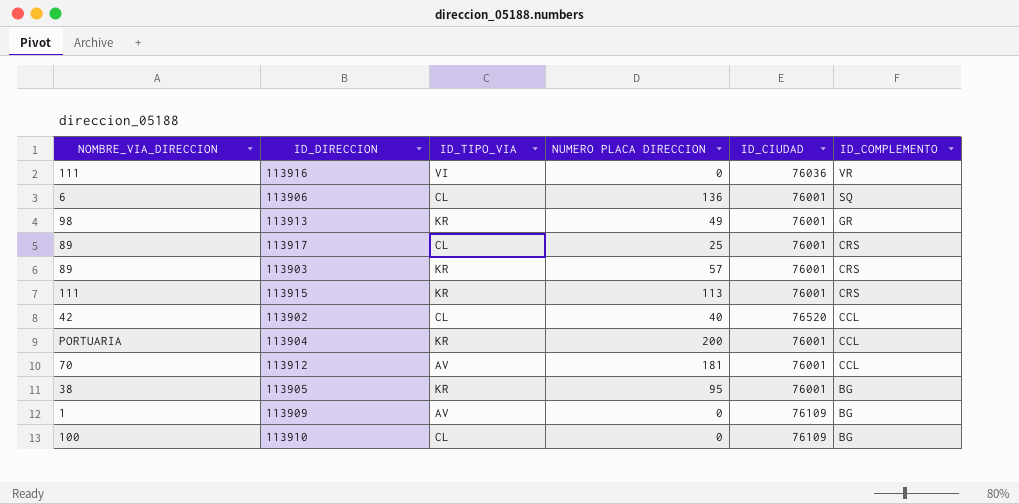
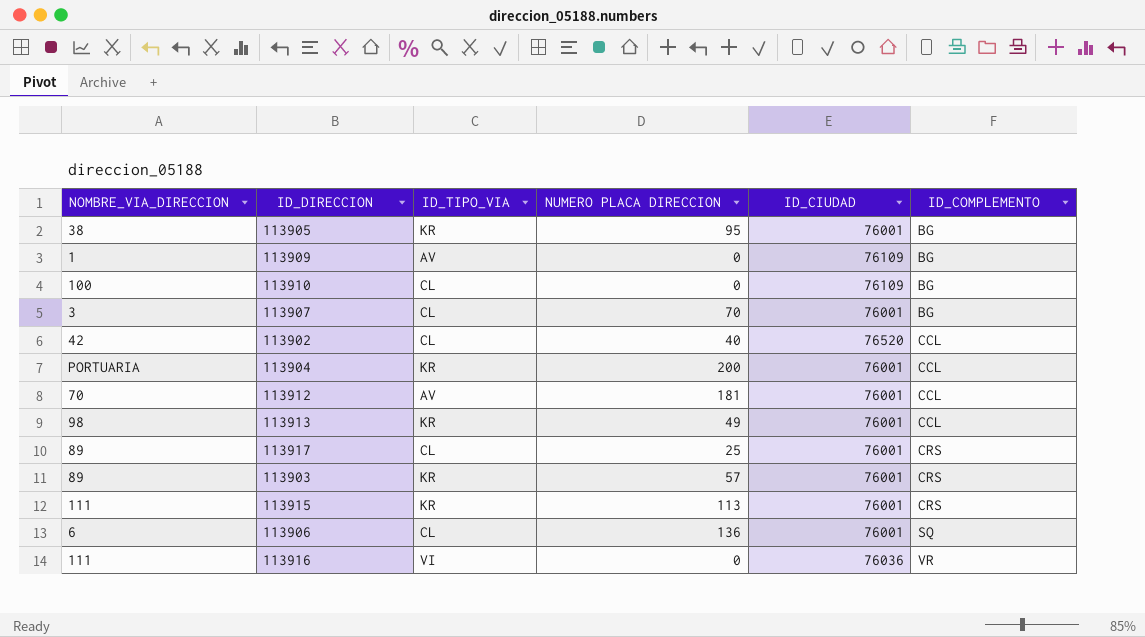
row order: ID_COMPLEMENTO descending -> ID_COMPLEMENTO ascending
row 113907: none -> 3 | CL | 70 | 76001 | BG
113913 | ID_COMPLEMENTO: GR -> CCL

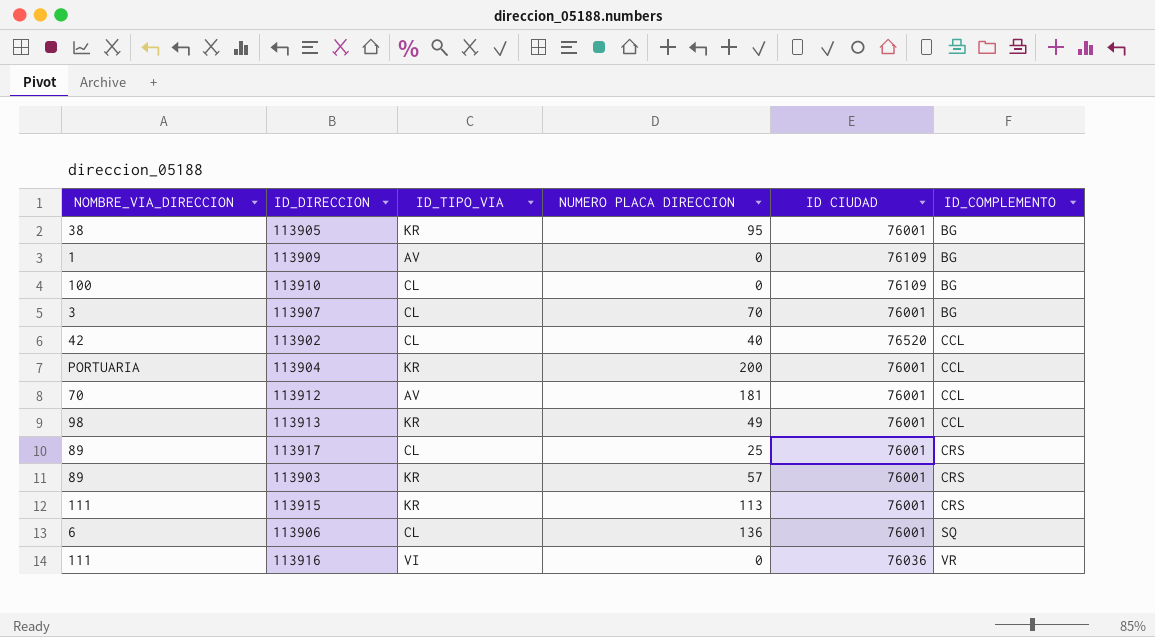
column name: ID_CIUDAD -> ID CIUDAD

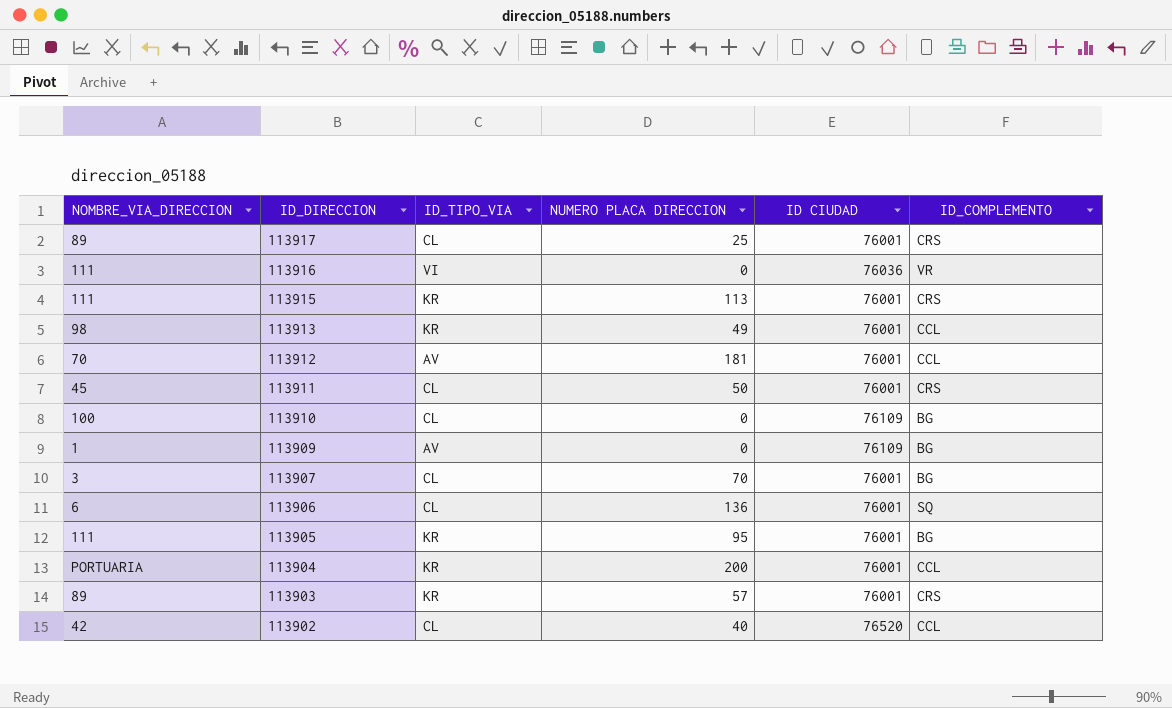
row order: ID_COMPLEMENTO ascending -> ID_DIRECCION descending
row 113911: none -> 45 | CL | 50 | 76001 | CRS
113905 | NOMBRE_VIA_DIRECCION: 38 -> 111

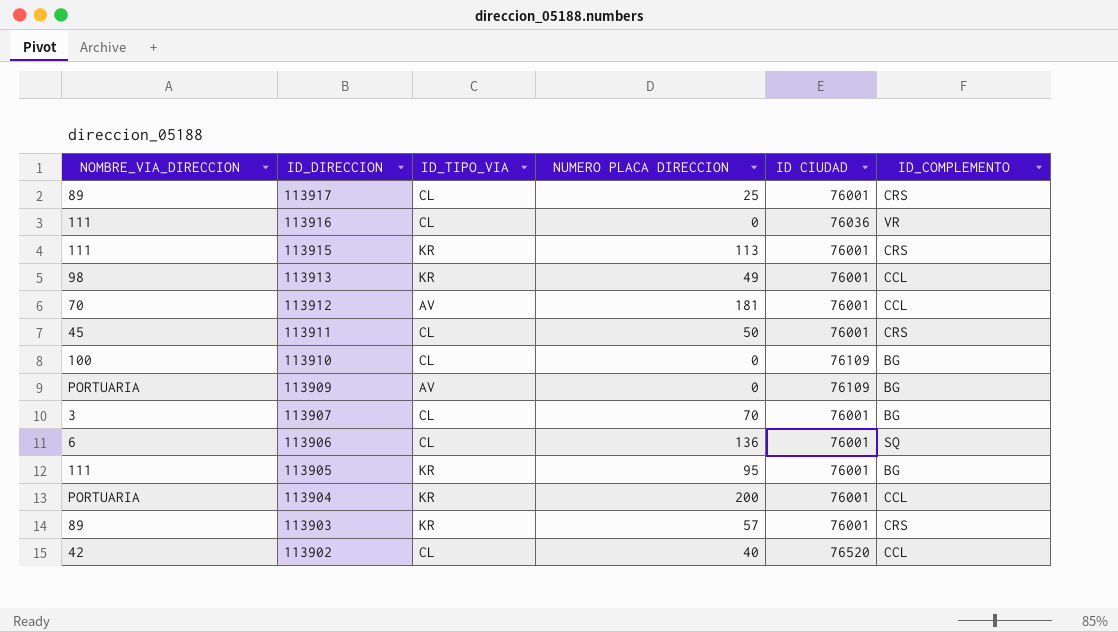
113916 | ID_TIPO_VIA: VI -> CL
113909 | NOMBRE_VIA_DIRECCION: 1 -> PORTUARIA

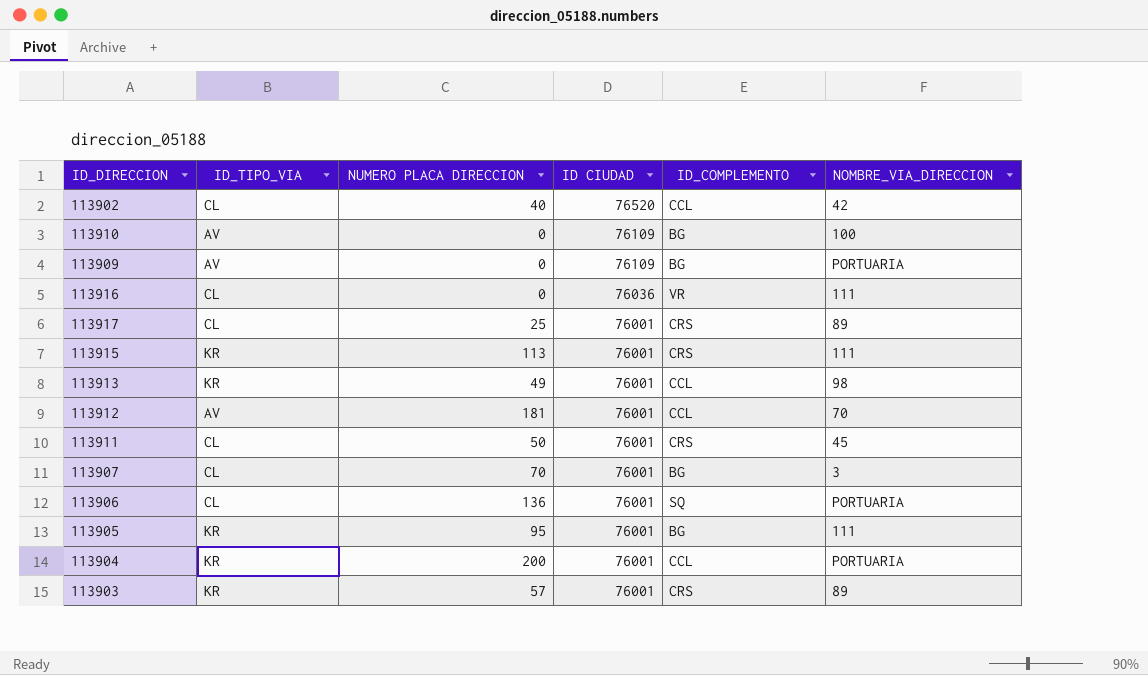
row order: ID_DIRECCION descending -> ID CIUDAD descending
column NOMBRE_VIA_DIRECCION | position: 1 -> 6
113910 | ID_TIPO_VIA: CL -> AV
113906 | NOMBRE_VIA_DIRECCION: 6 -> PORTUARIA

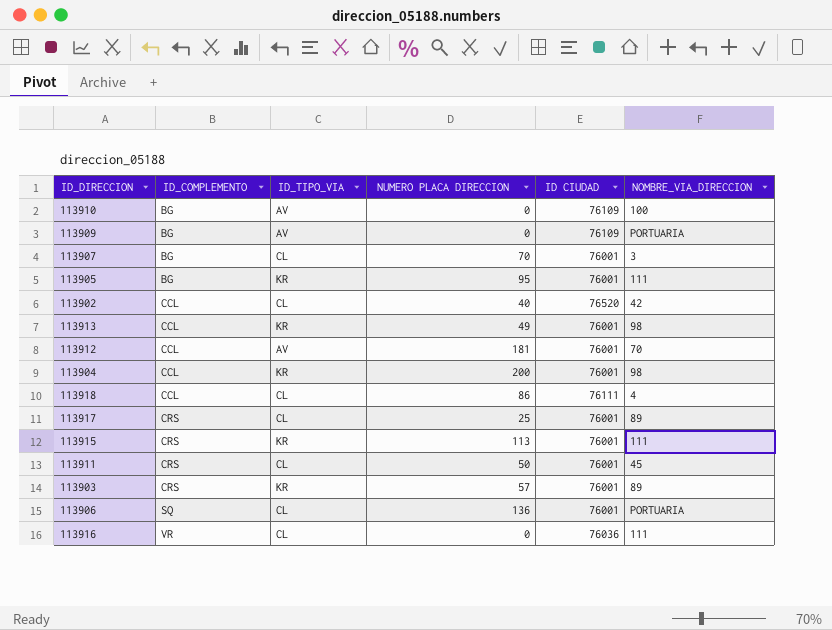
row order: ID CIUDAD descending -> ID_COMPLEMENTO ascending
column ID_COMPLEMENTO | position: 5 -> 2
113904 | NOMBRE_VIA_DIRECCION: PORTUARIA -> 98
row 113918: none -> CCL | CL | 86 | 76111 | 4

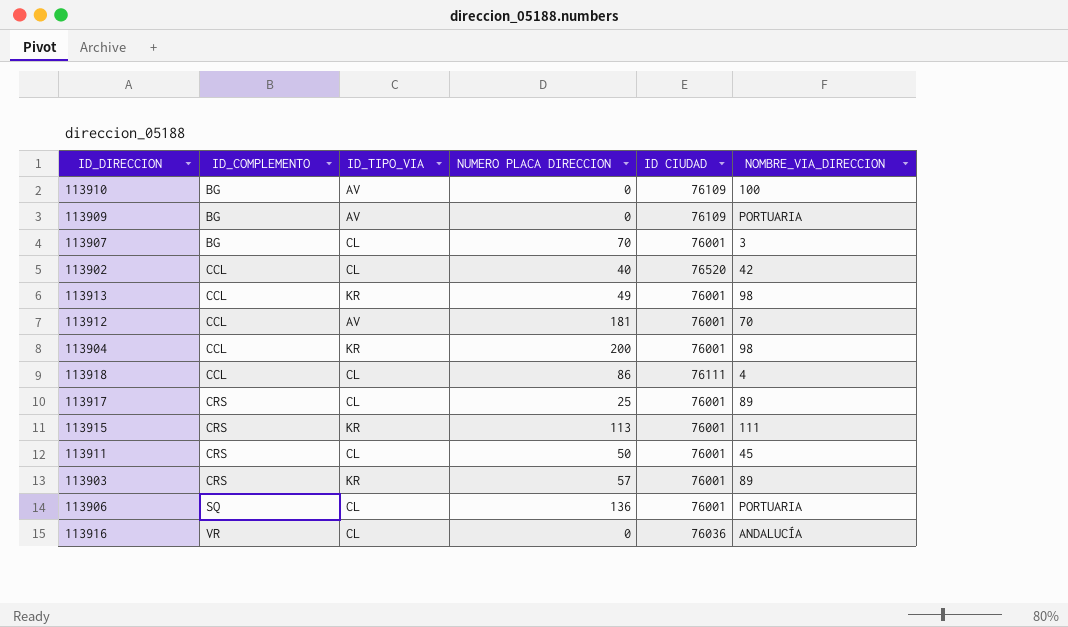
row 113905: BG | KR | 95 | 76001 | 111 -> none
113916 | NOMBRE_VIA_DIRECCION: 111 -> ANDALUCÍA

